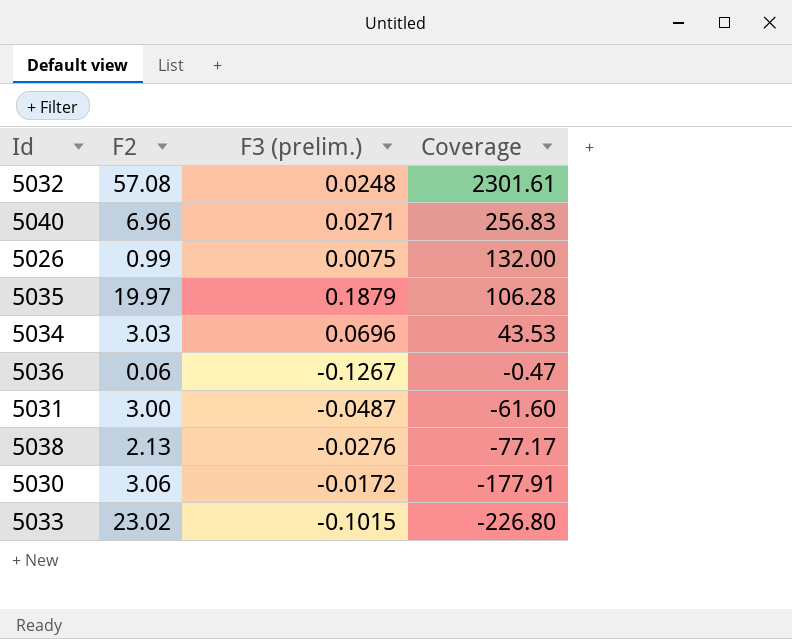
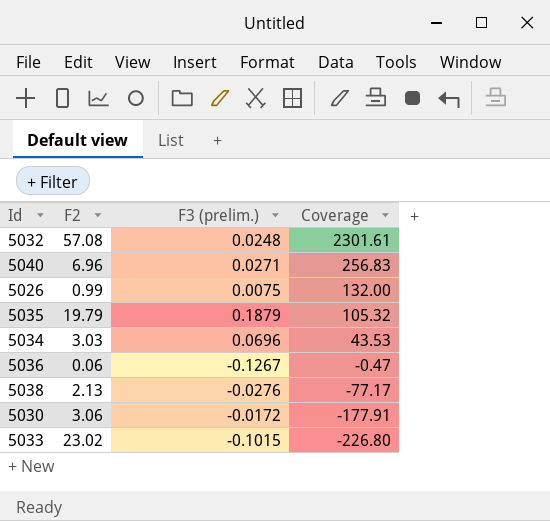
row 5031: 3.00 | -0.0487 | -61.60 -> none
5035 | F2: 19.97 -> 19.79
5035 | Coverage: 106.28 -> 105.32

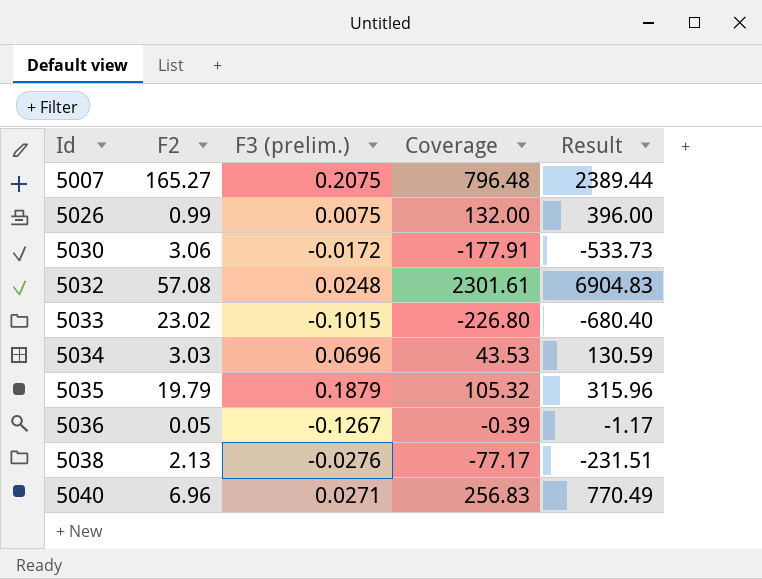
row order: Coverage descending -> Id ascending
column Result | formula: none -> [Coverage] * 3
row 5007: none -> 165.27 | 0.2075 | 796.48 | 2389.44
5036 | F2: 0.06 -> 0.05
5036 | Coverage: -0.47 -> -0.39

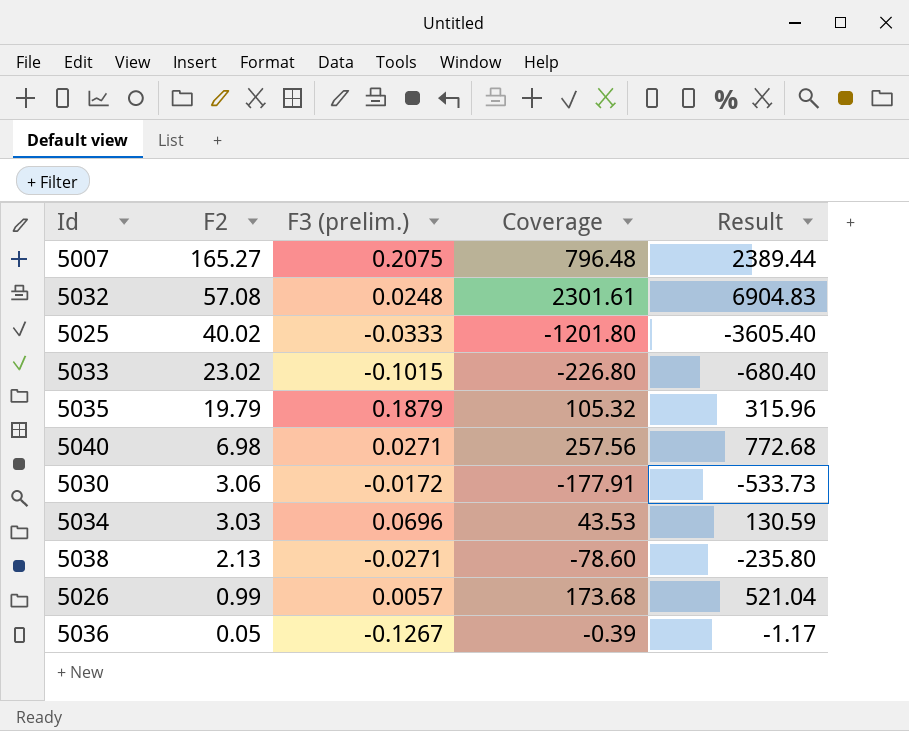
row order: Id ascending -> F2 descending
row 5025: none -> 40.02 | -0.0333 | -1201.80 | -3605.40
5040 | F2: 6.96 -> 6.98
5040 | Coverage: 256.83 -> 257.56
5040 | Result: 770.49 -> 772.68
5038 | F3 (prelim.): -0.0276 -> -0.0271
5038 | Coverage: -77.17 -> -78.60
5038 | Result: -231.51 -> -235.80
5026 | F3 (prelim.): 0.0075 -> 0.0057
5026 | Coverage: 132.00 -> 173.68
5026 | Result: 396.00 -> 521.04

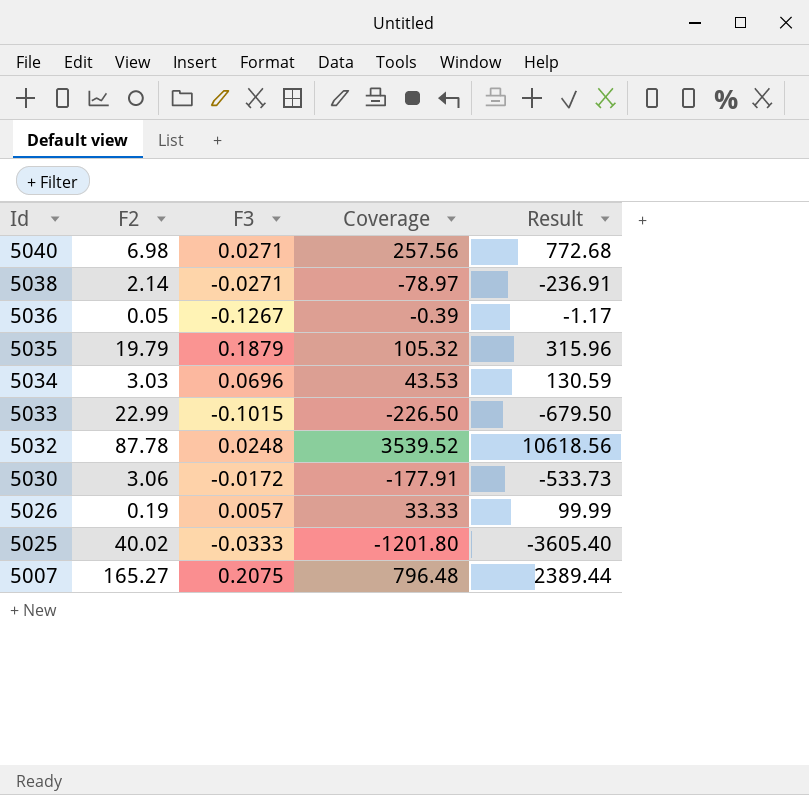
row order: F2 descending -> Id descending
column name: F3 (prelim.) -> F3
5038 | F2: 2.13 -> 2.14
5038 | Coverage: -78.60 -> -78.97
5038 | Result: -235.80 -> -236.91
5033 | F2: 23.02 -> 22.99
5033 | Coverage: -226.80 -> -226.50
5033 | Result: -680.40 -> -679.50
5032 | F2: 57.08 -> 87.78
5032 | Coverage: 2301.61 -> 3539.52
5032 | Result: 6904.83 -> 10618.56
5026 | F2: 0.99 -> 0.19
5026 | Coverage: 173.68 -> 33.33
5026 | Result: 521.04 -> 99.99

